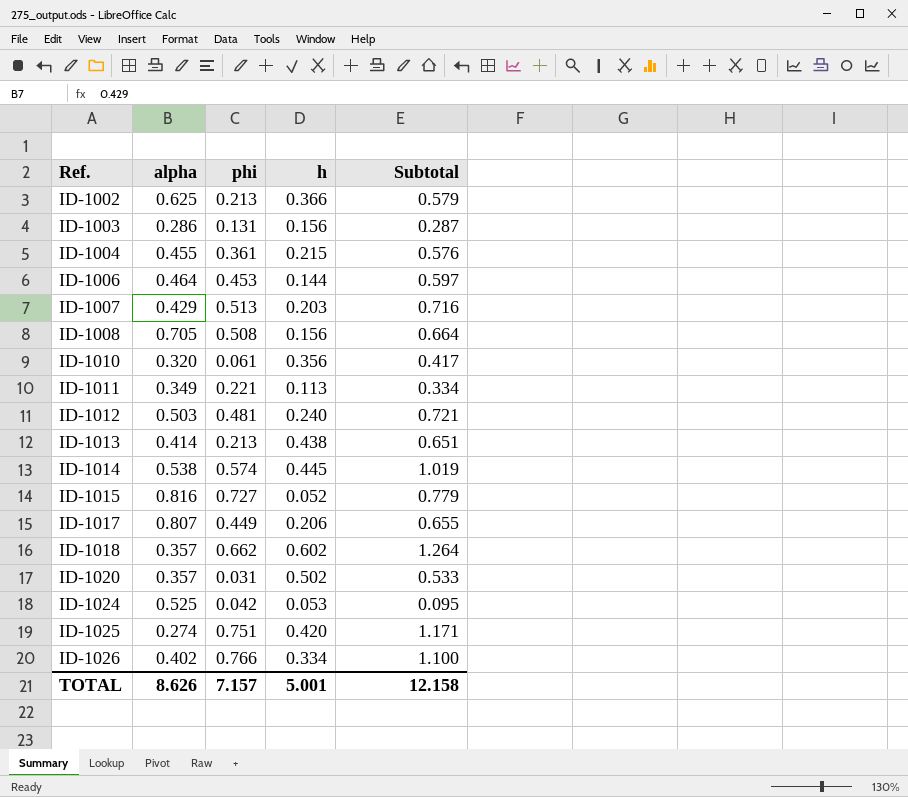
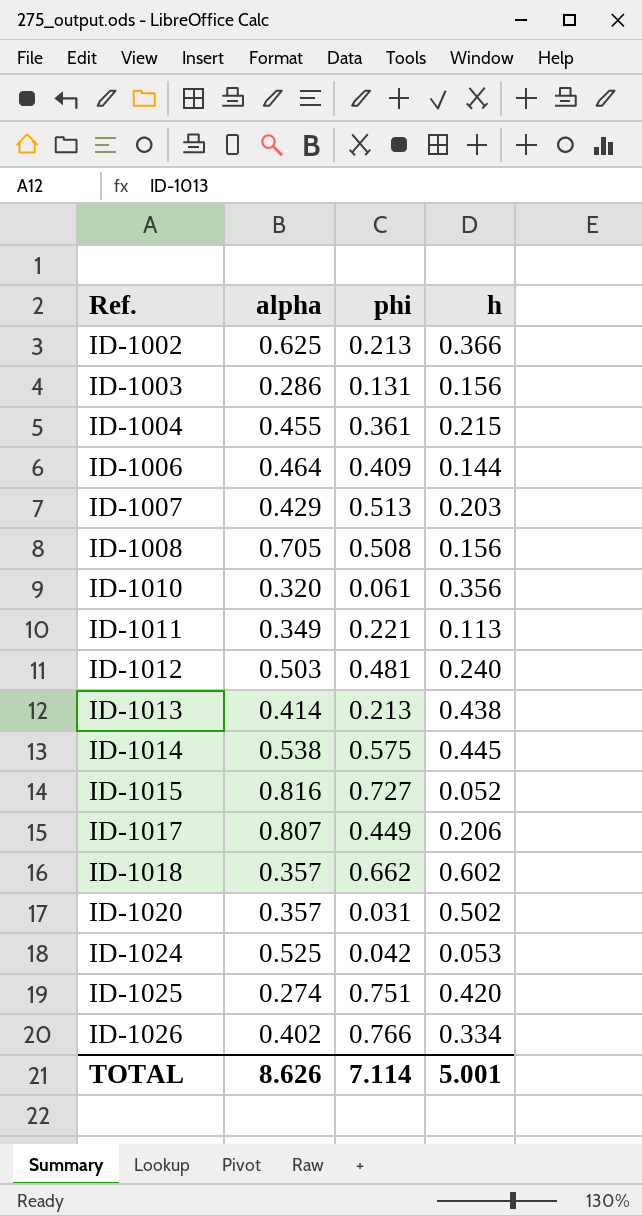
column Subtotal | formula: [phi] + [h] -> none
ID-1006 | phi: 0.453 -> 0.409
ID-1014 | phi: 0.574 -> 0.575
TOTAL | phi: 7.157 -> 7.114

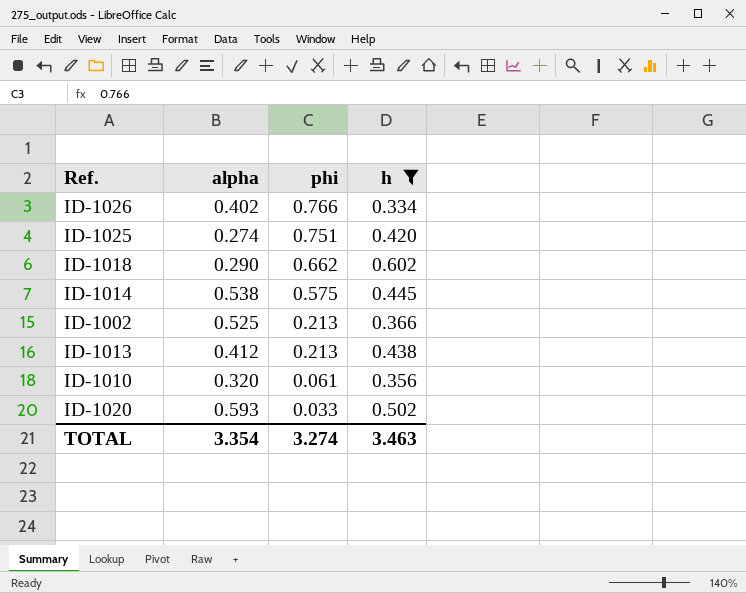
filter: none -> h >= 0.334
row order: Ref. ascending -> phi descending
ID-1018 | alpha: 0.357 -> 0.290
ID-1002 | alpha: 0.625 -> 0.525
ID-1013 | alpha: 0.414 -> 0.412
ID-1020 | alpha: 0.357 -> 0.593
ID-1020 | phi: 0.031 -> 0.033
TOTAL | alpha: 8.626 -> 3.354
TOTAL | phi: 7.114 -> 3.274
TOTAL | h: 5.001 -> 3.463

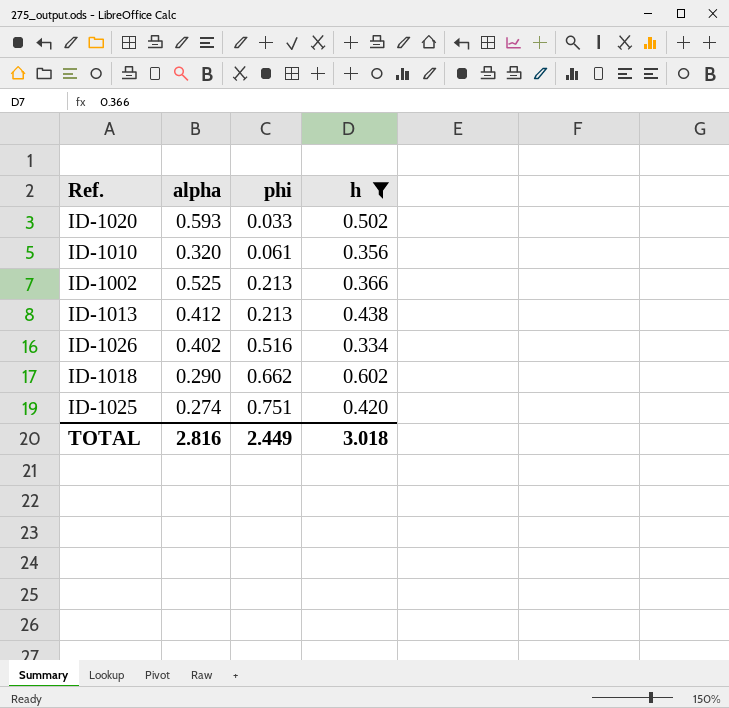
row order: phi descending -> phi ascending
row ID-1014: 0.538 | 0.575 | 0.445 -> none
ID-1026 | phi: 0.766 -> 0.516
TOTAL | alpha: 3.354 -> 2.816
TOTAL | phi: 3.274 -> 2.449
TOTAL | h: 3.463 -> 3.018

